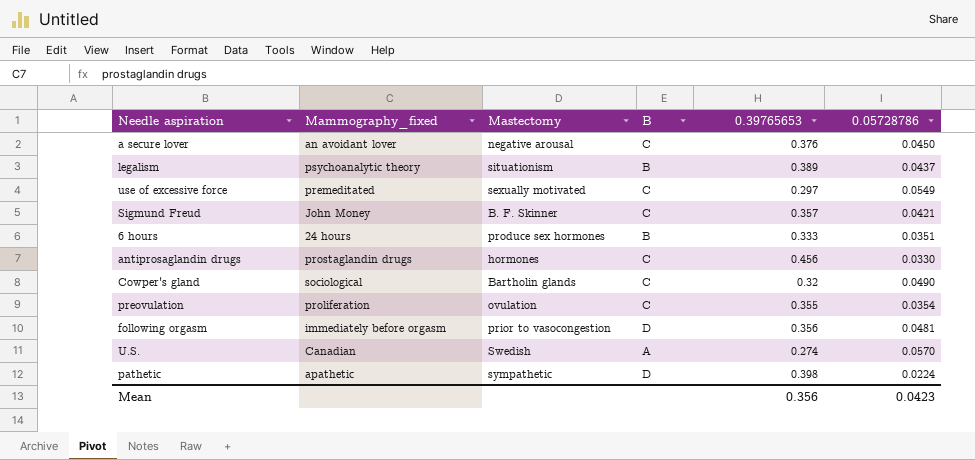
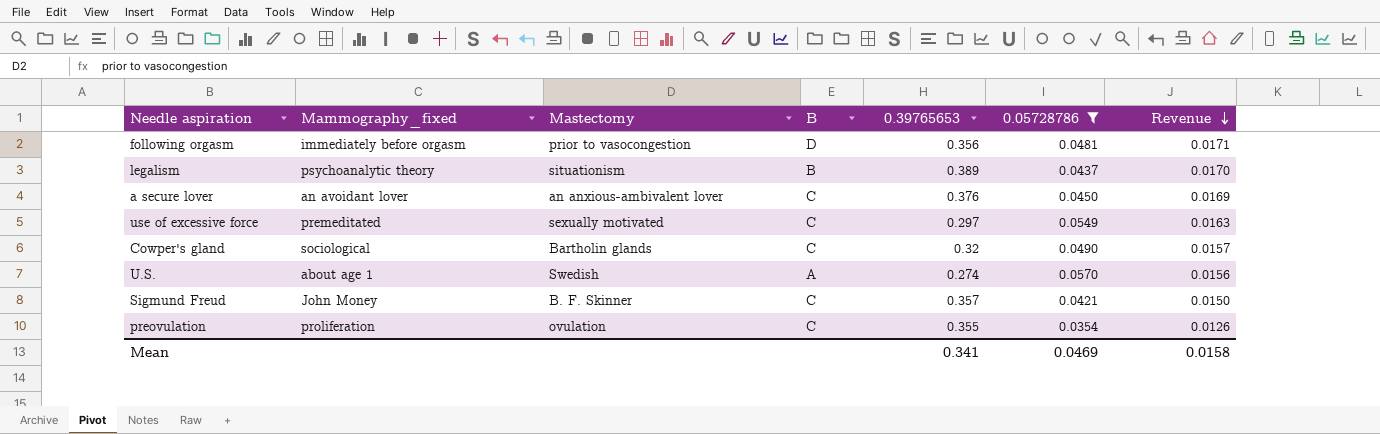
filter: none -> 0.05728786 >= 0.0354
row order: none -> Revenue descending
column Revenue | formula: none -> [0.39765653] * [0.05728786]
a secure lover | Mastectomy: negative arousal -> an anxious-ambivalent lover
U.S. | Mammography_fixed: Canadian -> about age 1
Mean | 0.39765653: 0.356 -> 0.341
Mean | 0.05728786: 0.0423 -> 0.0469

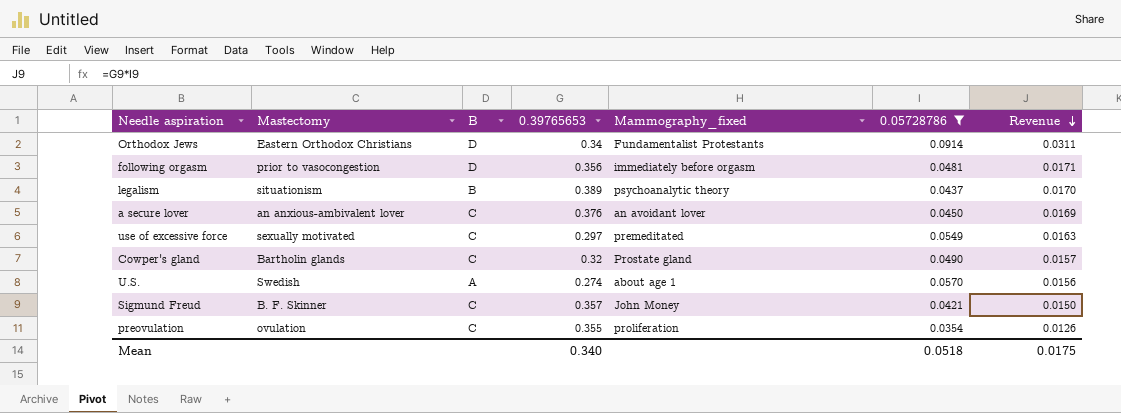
column Mammography_fixed | position: 2 -> 5
row Orthodox Jews: none -> Eastern Orthodox Christians | D | 0.34 | Fundamentalist Protestants | 0.0914 | 0.0311
Cowper's gland | Mammography_fixed: sociological -> Prostate gland
Mean | 0.39765653: 0.341 -> 0.340
Mean | 0.05728786: 0.0469 -> 0.0518
Mean | Revenue: 0.0158 -> 0.0175

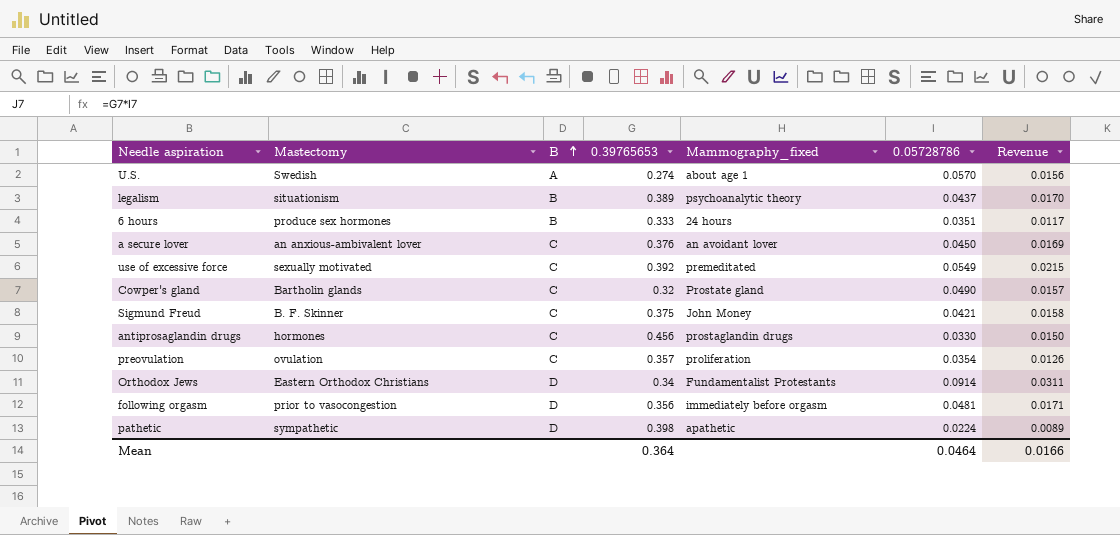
filter: 0.05728786 >= 0.0354 -> none
row order: Revenue descending -> B ascending
use of excessive force | 0.39765653: 0.297 -> 0.392
use of excessive force | Revenue: 0.0163 -> 0.0215
Sigmund Freud | 0.39765653: 0.357 -> 0.375
Sigmund Freud | Revenue: 0.0150 -> 0.0158
preovulation | 0.39765653: 0.355 -> 0.357
Mean | 0.39765653: 0.340 -> 0.364
Mean | 0.05728786: 0.0518 -> 0.0464
Mean | Revenue: 0.0175 -> 0.0166

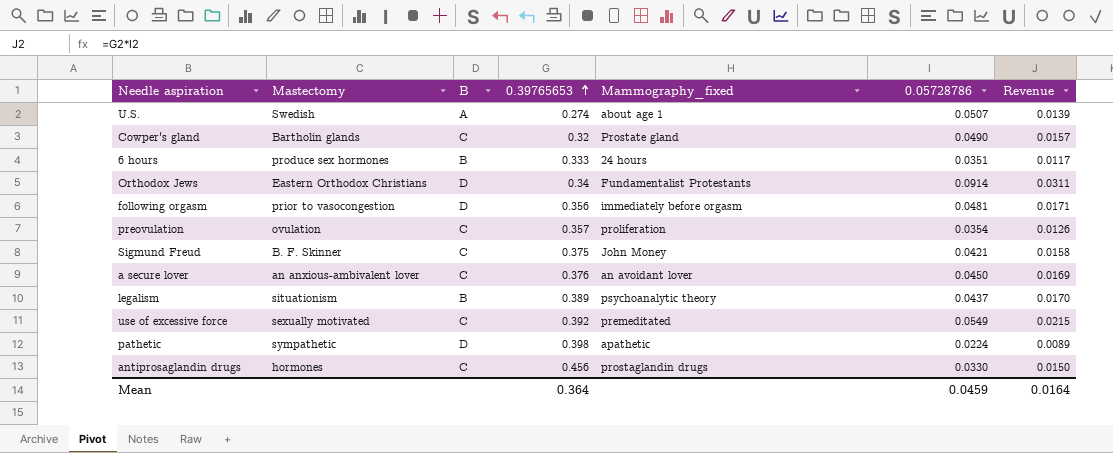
row order: B ascending -> 0.39765653 ascending
U.S. | 0.05728786: 0.0570 -> 0.0507
U.S. | Revenue: 0.0156 -> 0.0139
Mean | 0.05728786: 0.0464 -> 0.0459
Mean | Revenue: 0.0166 -> 0.0164

